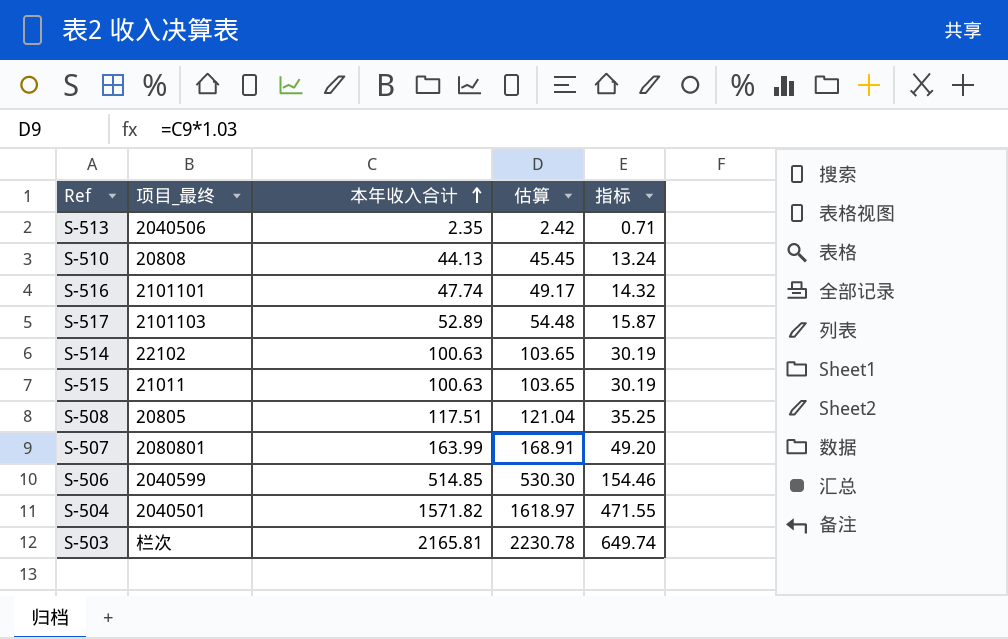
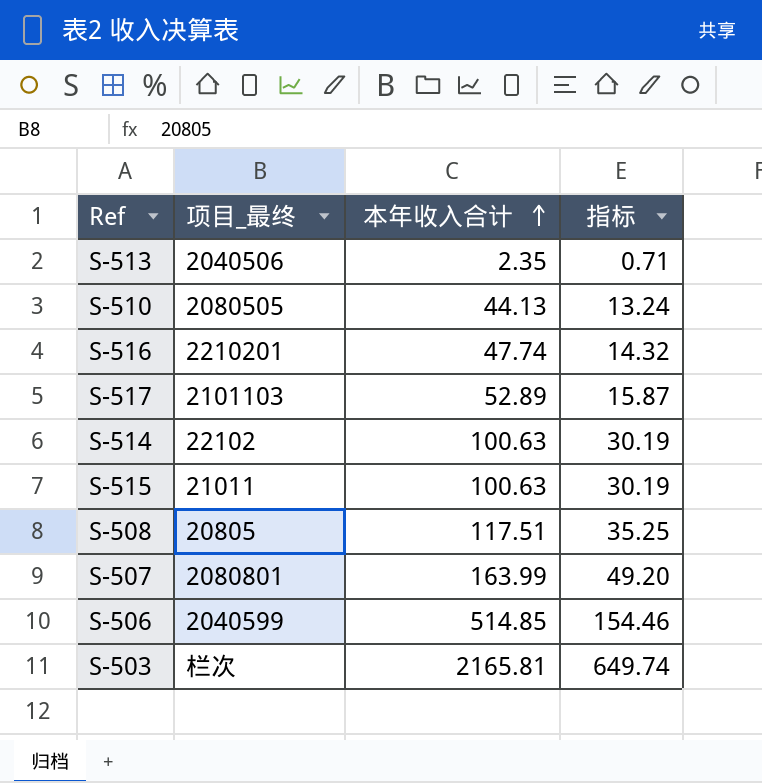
column 估算 | formula: [本年收入合计] * 1.03 -> none
row S-504: 2040501 | 1571.82 | 1618.97 | 471.55 -> none
S-510 | 项目_最终: 20808 -> 2080505
S-516 | 项目_最终: 2101101 -> 2210201

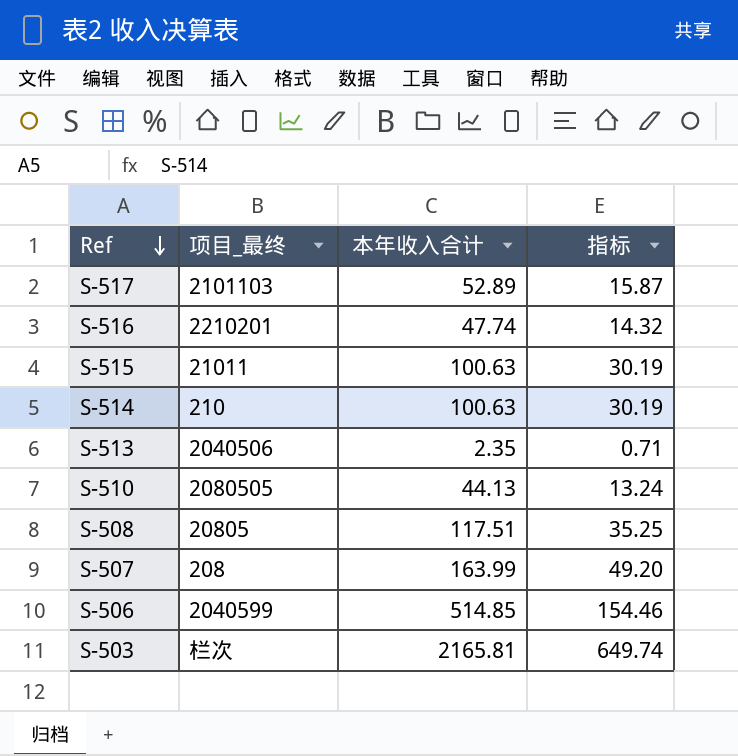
row order: 本年收入合计 ascending -> Ref descending
S-514 | 项目_最终: 22102 -> 210
S-507 | 项目_最终: 2080801 -> 208

